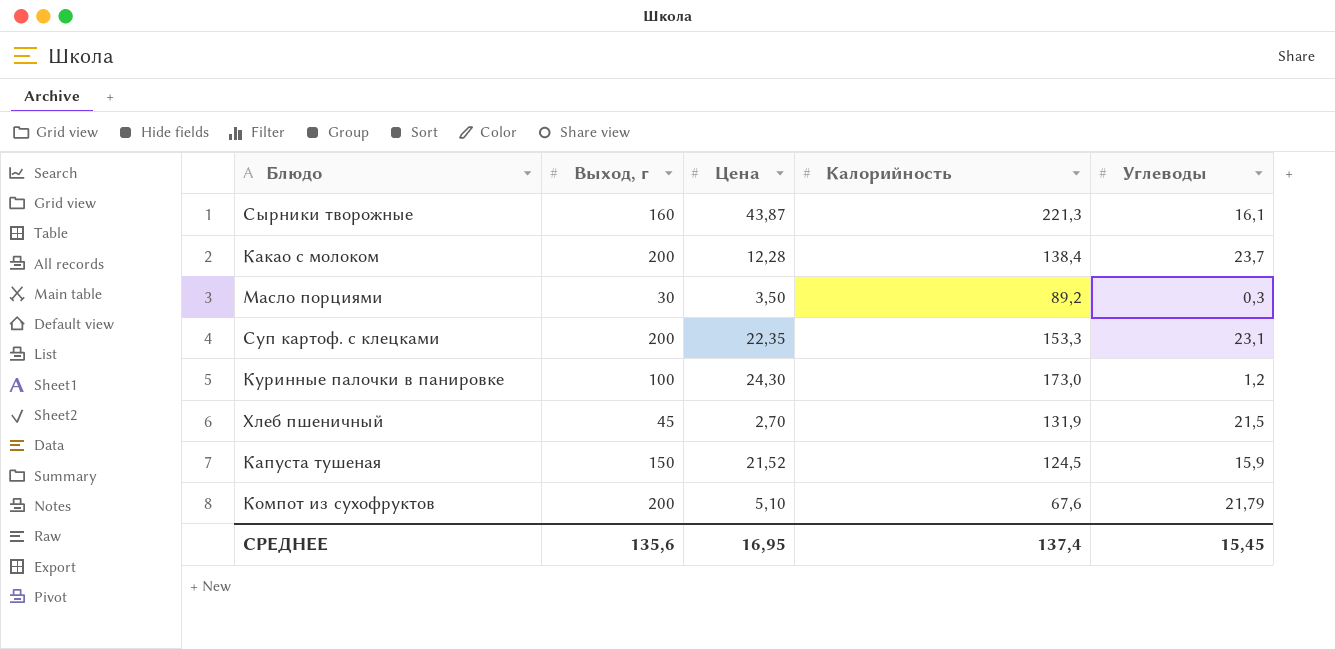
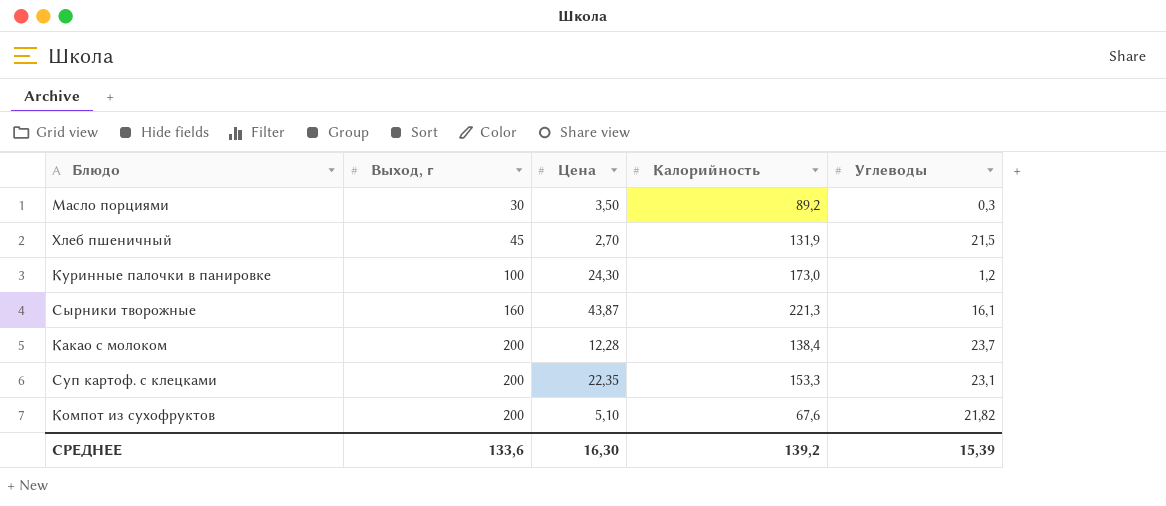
row order: none -> Выход, г ascending
row Капуста тушеная: 150 | 21,52 | 124,5 | 15,9 -> none
Компот из сухофруктов | Углеводы: 21,79 -> 21,82
СРЕДНЕЕ | Выход, г: 135,6 -> 133,6
СРЕДНЕЕ | Цена: 16,95 -> 16,30
СРЕДНЕЕ | Калорийность: 137,4 -> 139,2
СРЕДНЕЕ | Углеводы: 15,45 -> 15,39

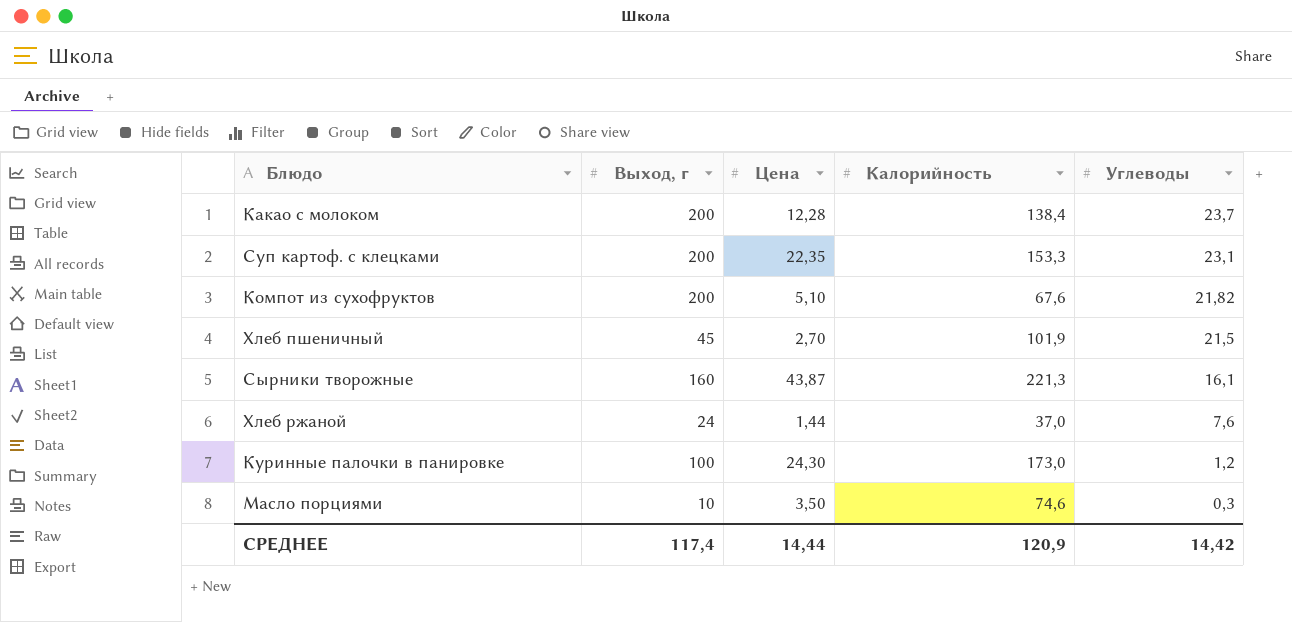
row order: Выход, г ascending -> Углеводы descending
Хлеб пшеничный | Калорийность: 131,9 -> 101,9
row Хлеб ржаной: none -> 24 | 1,44 | 37,0 | 7,6
Масло порциями | Выход, г: 30 -> 10
Масло порциями | Калорийность: 89,2 -> 74,6
СРЕДНЕЕ | Выход, г: 133,6 -> 117,4
СРЕДНЕЕ | Цена: 16,30 -> 14,44
СРЕДНЕЕ | Калорийность: 139,2 -> 120,9
СРЕДНЕЕ | Углеводы: 15,39 -> 14,42

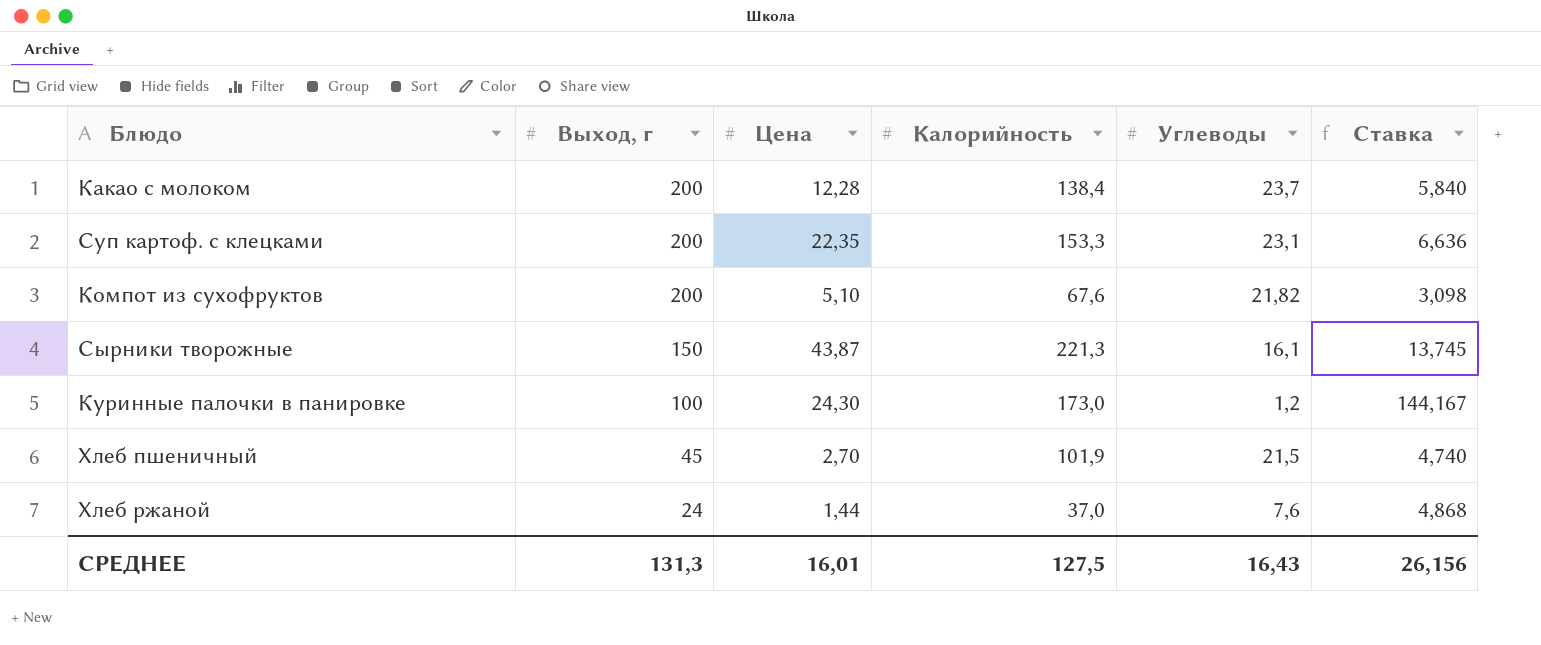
row order: Углеводы descending -> Выход, г descending
column Ставка | formula: none -> [Калорийность] / [Углеводы]
row Масло порциями: 10 | 3,50 | 74,6 | 0,3 -> none
Сырники творожные | Выход, г: 160 -> 150
СРЕДНЕЕ | Выход, г: 117,4 -> 131,3
СРЕДНЕЕ | Цена: 14,44 -> 16,01
СРЕДНЕЕ | Калорийность: 120,9 -> 127,5
СРЕДНЕЕ | Углеводы: 14,42 -> 16,43

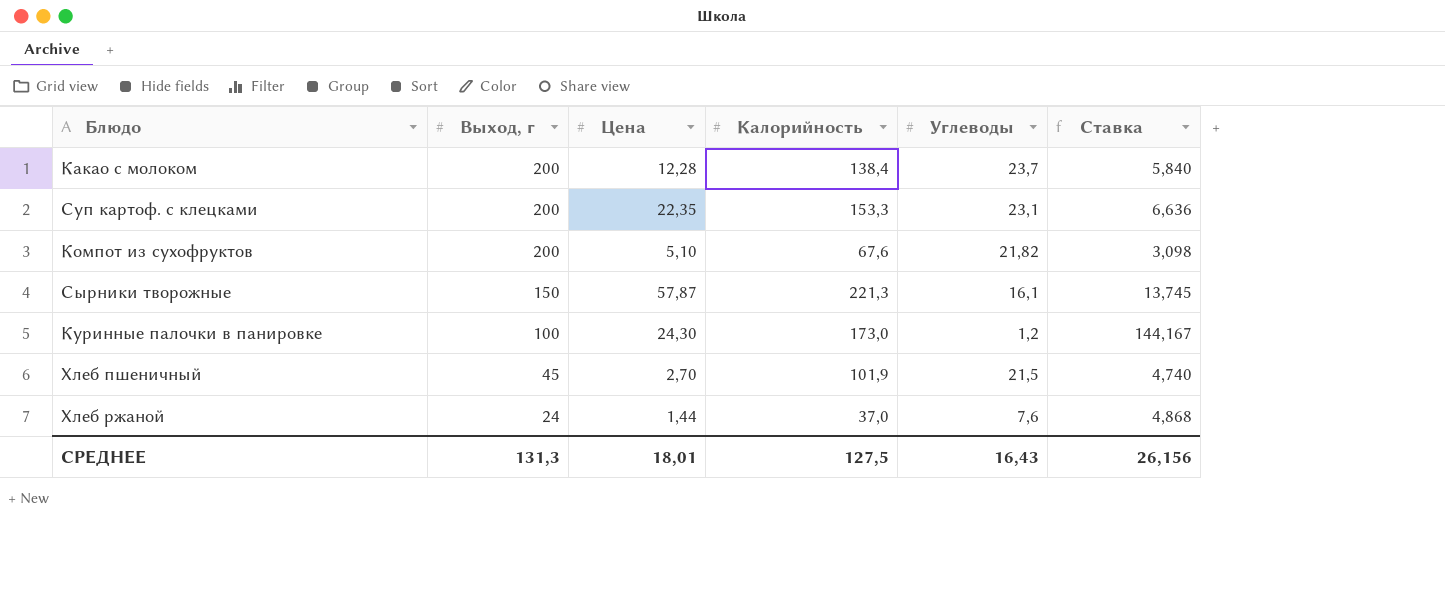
Сырники творожные | Цена: 43,87 -> 57,87
СРЕДНЕЕ | Цена: 16,01 -> 18,01

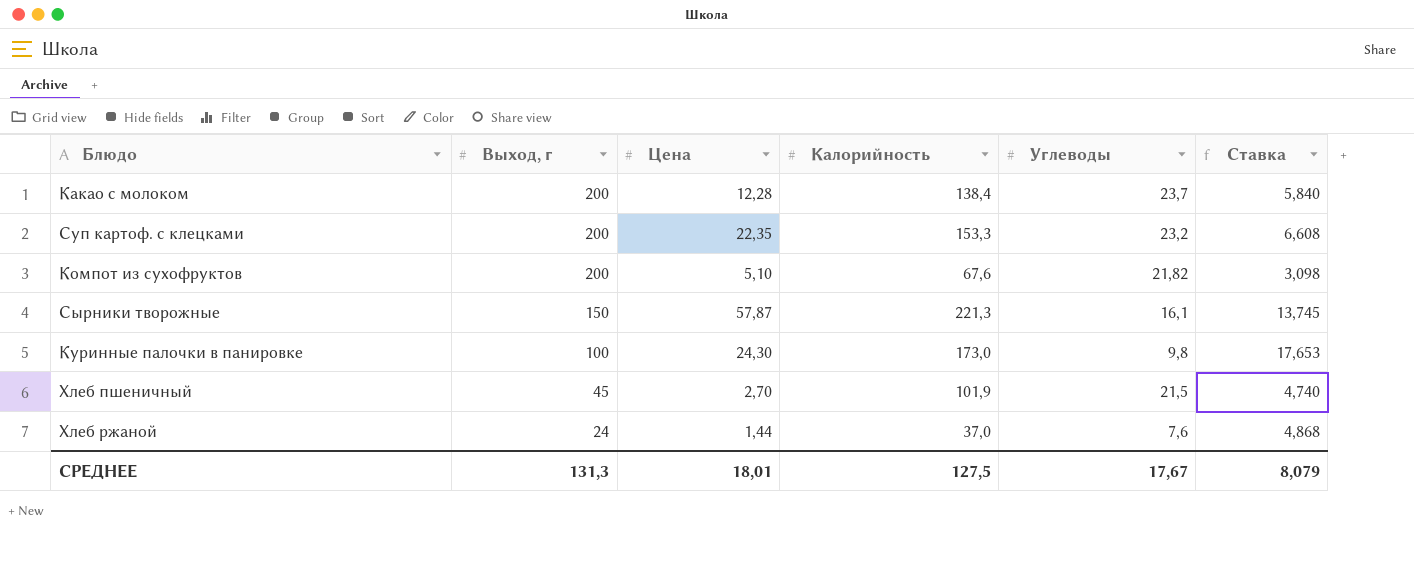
Суп картоф. с клецками | Углеводы: 23,1 -> 23,2
Суп картоф. с клецками | Ставка: 6,636 -> 6,608
Куринные палочки в панировке | Углеводы: 1,2 -> 9,8
Куринные палочки в панировке | Ставка: 144,167 -> 17,653
СРЕДНЕЕ | Углеводы: 16,43 -> 17,67
СРЕДНЕЕ | Ставка: 26,156 -> 8,079

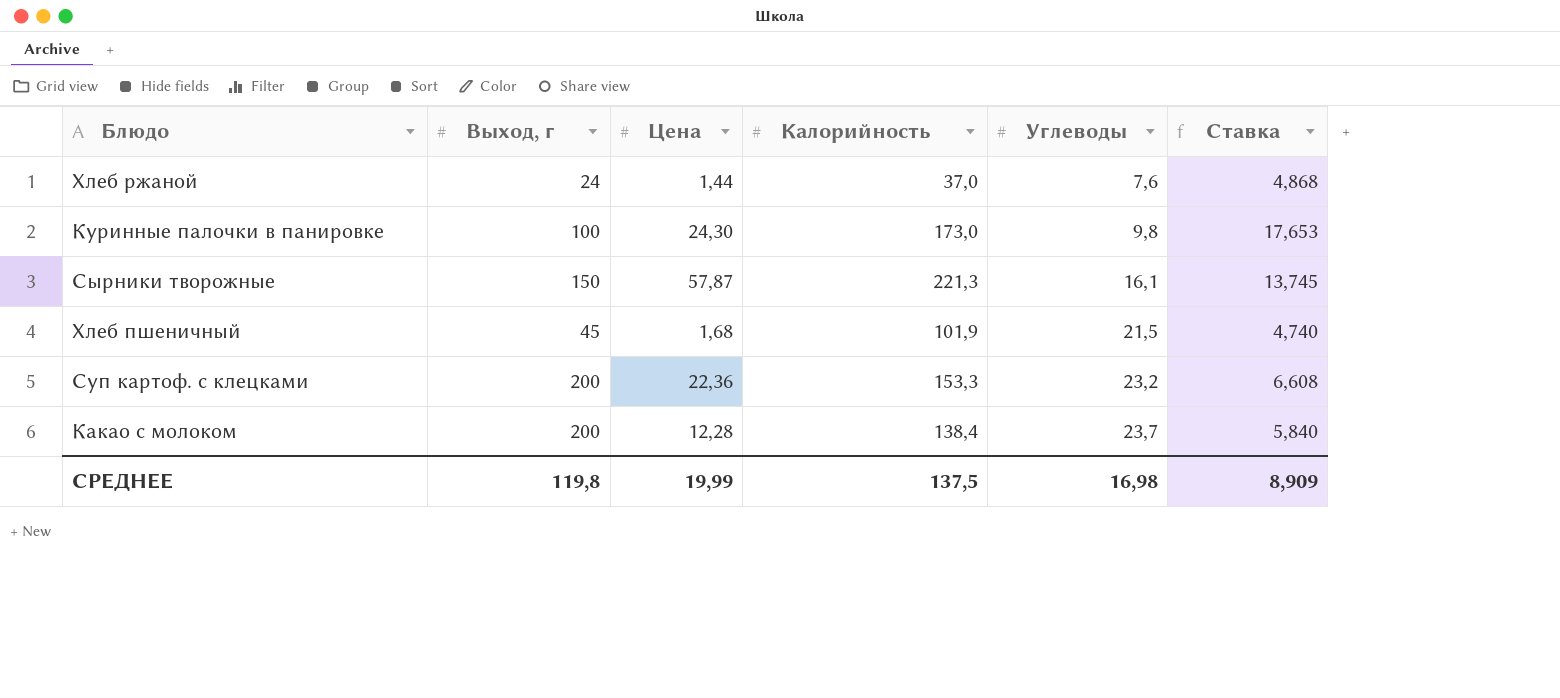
row order: Выход, г descending -> Углеводы ascending
row Компот из сухофруктов: 200 | 5,10 | 67,6 | 21,82 | 3,098 -> none
Хлеб пшеничный | Цена: 2,70 -> 1,68
Суп картоф. с клецками | Цена: 22,35 -> 22,36
СРЕДНЕЕ | Выход, г: 131,3 -> 119,8
СРЕДНЕЕ | Цена: 18,01 -> 19,99
СРЕДНЕЕ | Калорийность: 127,5 -> 137,5
СРЕДНЕЕ | Углеводы: 17,67 -> 16,98
СРЕДНЕЕ | Ставка: 8,079 -> 8,909

